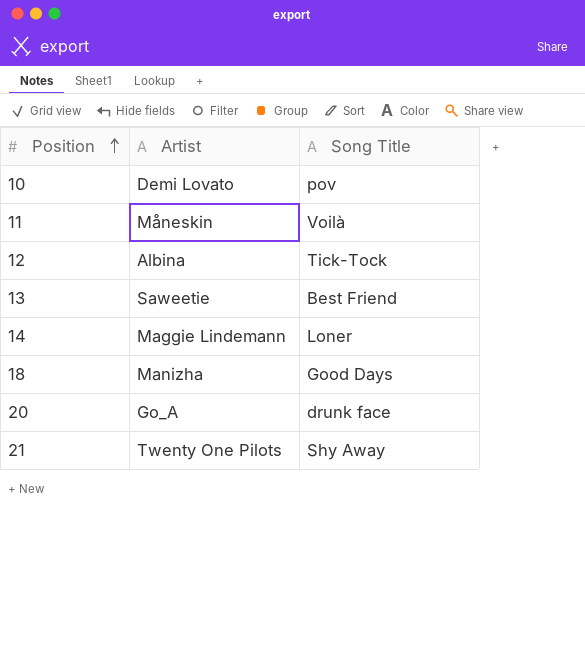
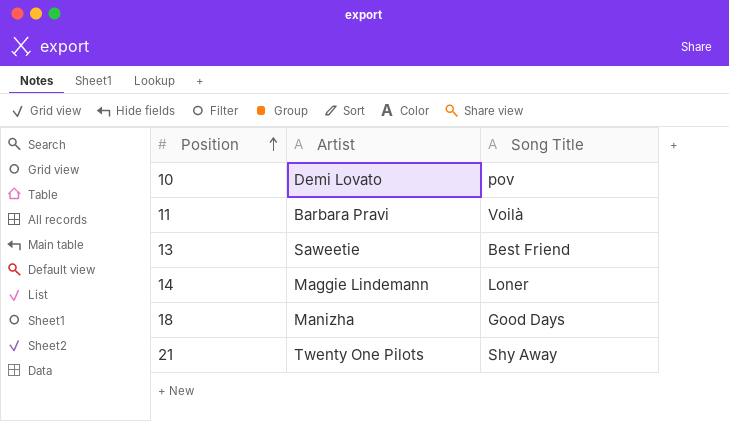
row 12: Albina | Tick-Tock -> none
row 20: Go_A | drunk face -> none
11 | Artist: Måneskin -> Barbara Pravi

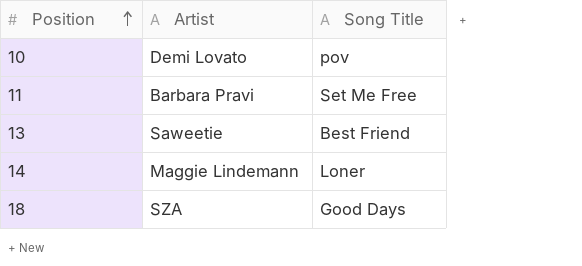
row 21: Twenty One Pilots | Shy Away -> none
11 | Song Title: Voilà -> Set Me Free
18 | Artist: Manizha -> SZA

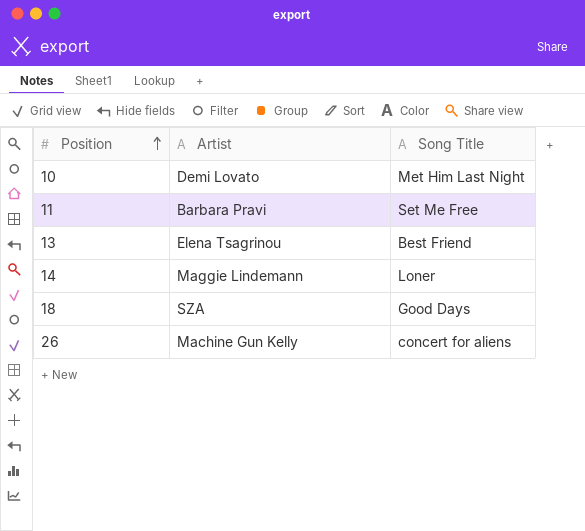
10 | Song Title: pov -> Met Him Last Night
13 | Artist: Saweetie -> Elena Tsagrinou
row 26: none -> Machine Gun Kelly | concert for aliens

